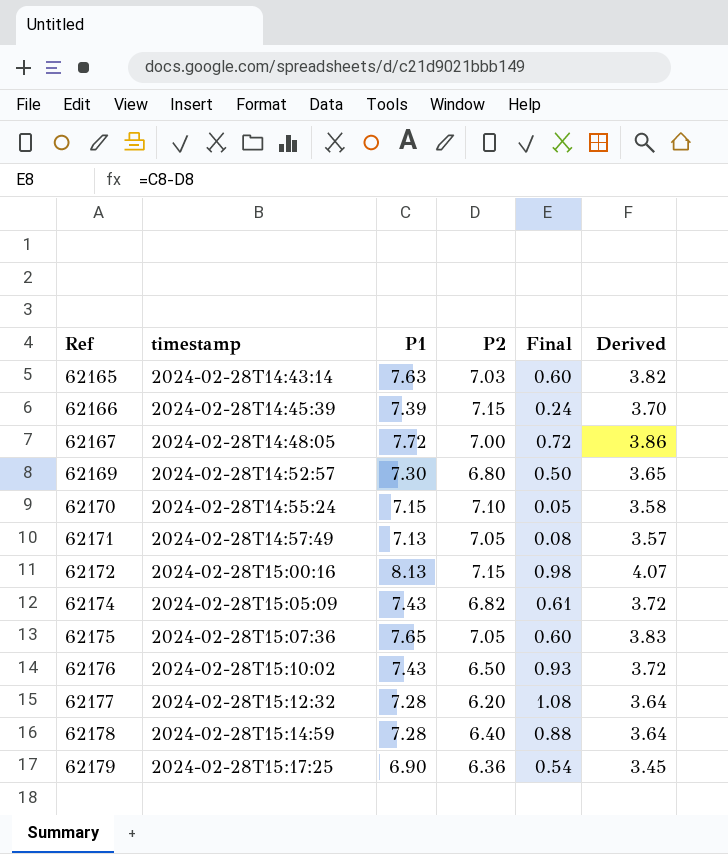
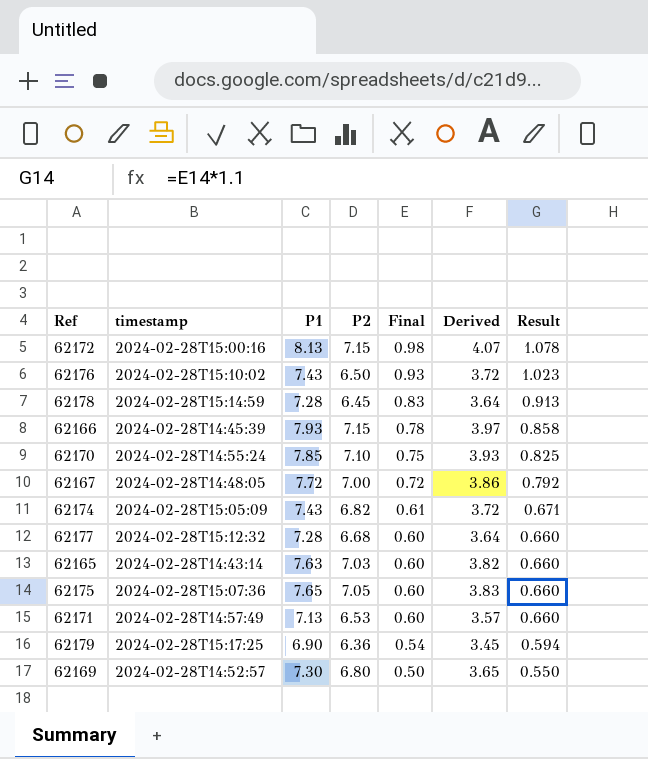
row order: Ref ascending -> Final descending
column Result | formula: none -> [Final] * 1.1
62178 | P2: 6.40 -> 6.45
62178 | Final: 0.88 -> 0.83
62166 | P1: 7.39 -> 7.93
62166 | Final: 0.24 -> 0.78
62166 | Derived: 3.70 -> 3.97
62170 | P1: 7.15 -> 7.85
62170 | Final: 0.05 -> 0.75
62170 | Derived: 3.58 -> 3.93
62177 | P2: 6.20 -> 6.68
62177 | Final: 1.08 -> 0.60
62171 | P2: 7.05 -> 6.53
62171 | Final: 0.08 -> 0.60

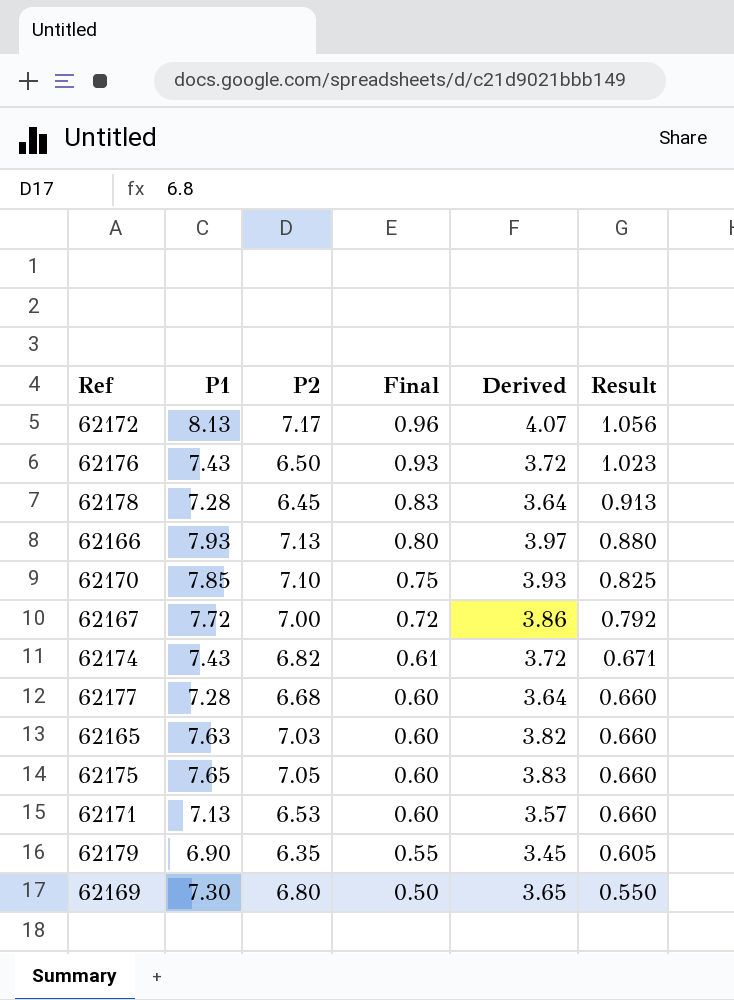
column timestamp | position: 2 -> none
62172 | P2: 7.15 -> 7.17
62172 | Final: 0.98 -> 0.96
62172 | Result: 1.078 -> 1.056
62166 | P2: 7.15 -> 7.13
62166 | Final: 0.78 -> 0.80
62166 | Result: 0.858 -> 0.880
62179 | P2: 6.36 -> 6.35
62179 | Final: 0.54 -> 0.55
62179 | Result: 0.594 -> 0.605

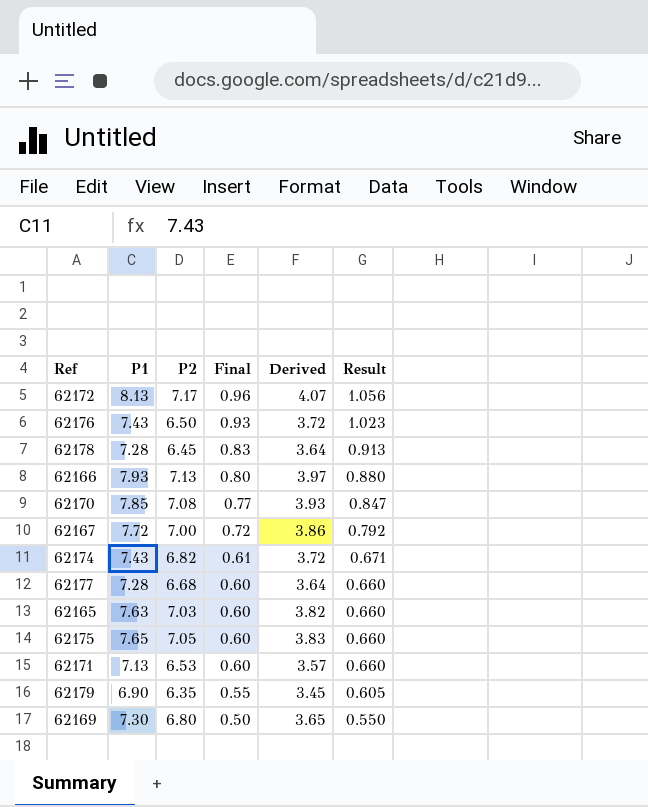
62170 | P2: 7.10 -> 7.08
62170 | Final: 0.75 -> 0.77
62170 | Result: 0.825 -> 0.847

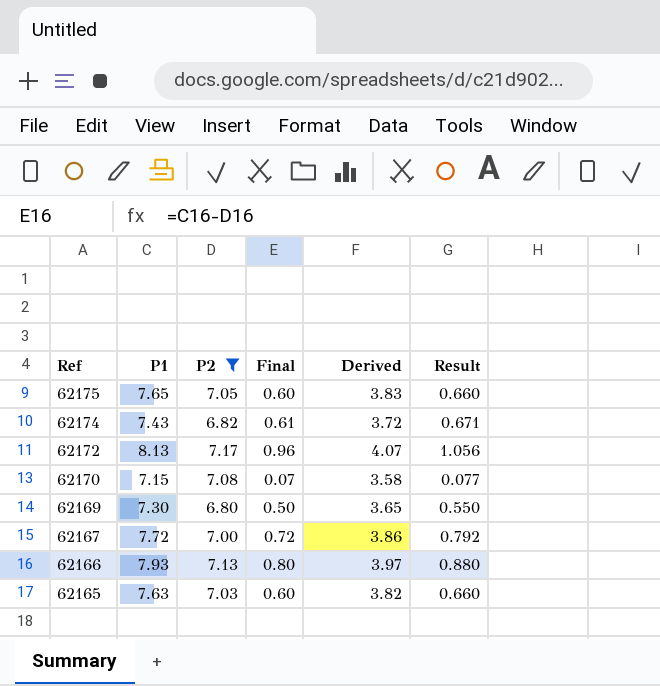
filter: none -> P2 >= 6.80
row order: Final descending -> Ref descending
62170 | P1: 7.85 -> 7.15
62170 | Final: 0.77 -> 0.07
62170 | Derived: 3.93 -> 3.58
62170 | Result: 0.847 -> 0.077

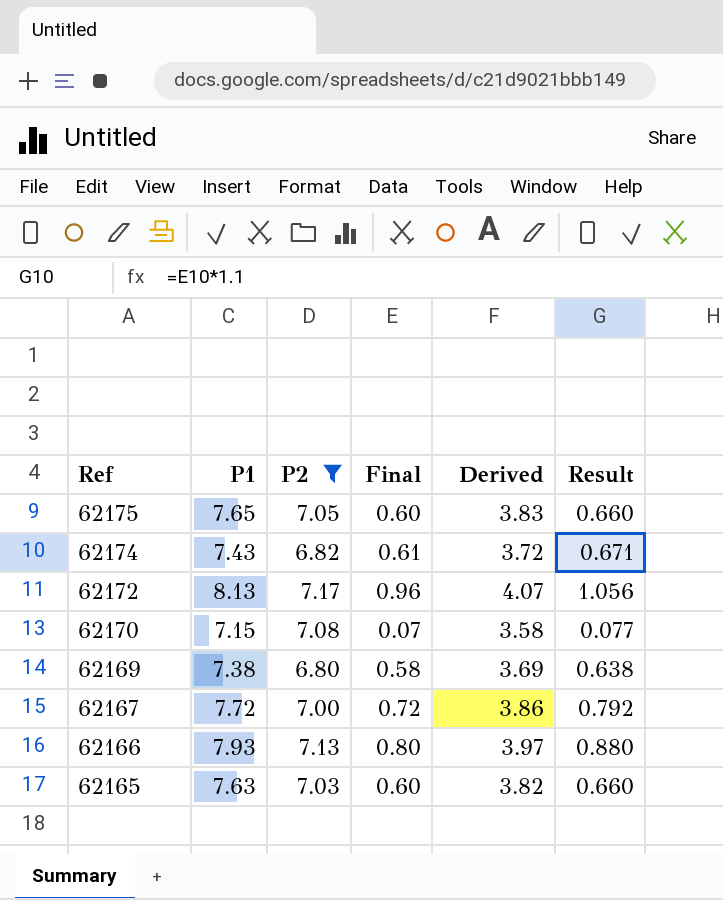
62169 | P1: 7.30 -> 7.38
62169 | Final: 0.50 -> 0.58
62169 | Derived: 3.65 -> 3.69
62169 | Result: 0.550 -> 0.638

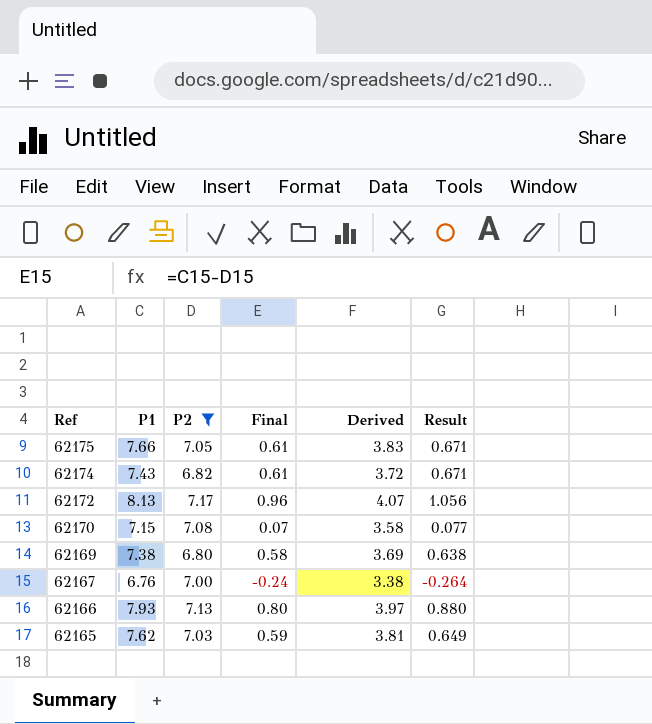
62175 | P1: 7.65 -> 7.66
62175 | Final: 0.60 -> 0.61
62175 | Result: 0.660 -> 0.671
62167 | P1: 7.72 -> 6.76
62167 | Final: 0.72 -> -0.24
62167 | Derived: 3.86 -> 3.38
62167 | Result: 0.792 -> -0.264
62165 | P1: 7.63 -> 7.62
62165 | Final: 0.60 -> 0.59
62165 | Derived: 3.82 -> 3.81
62165 | Result: 0.660 -> 0.649

